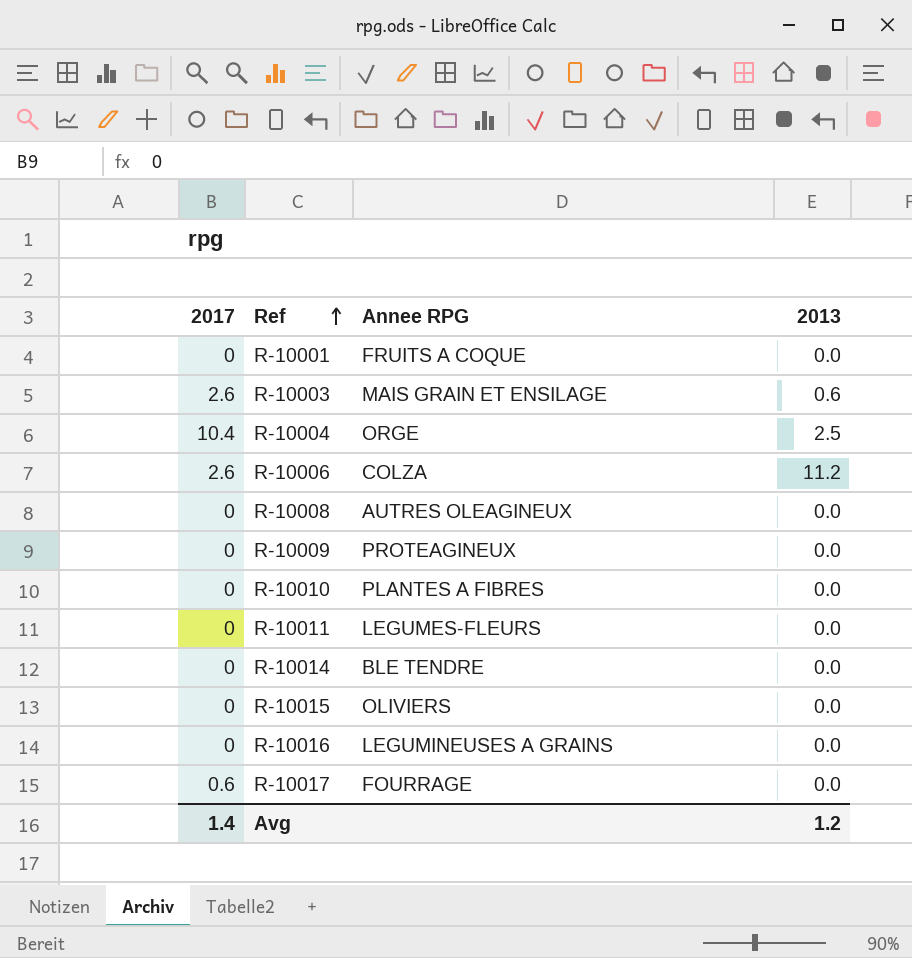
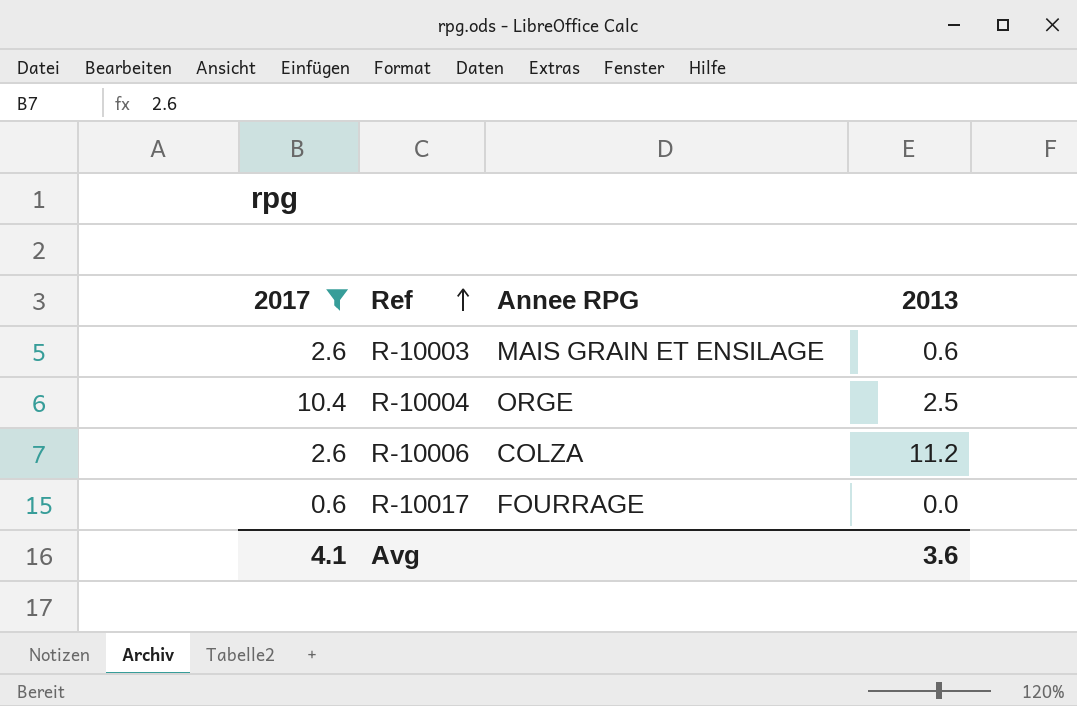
filter: none -> 2017 != 0
Avg | 2017: 1.4 -> 4.1
Avg | 2013: 1.2 -> 3.6

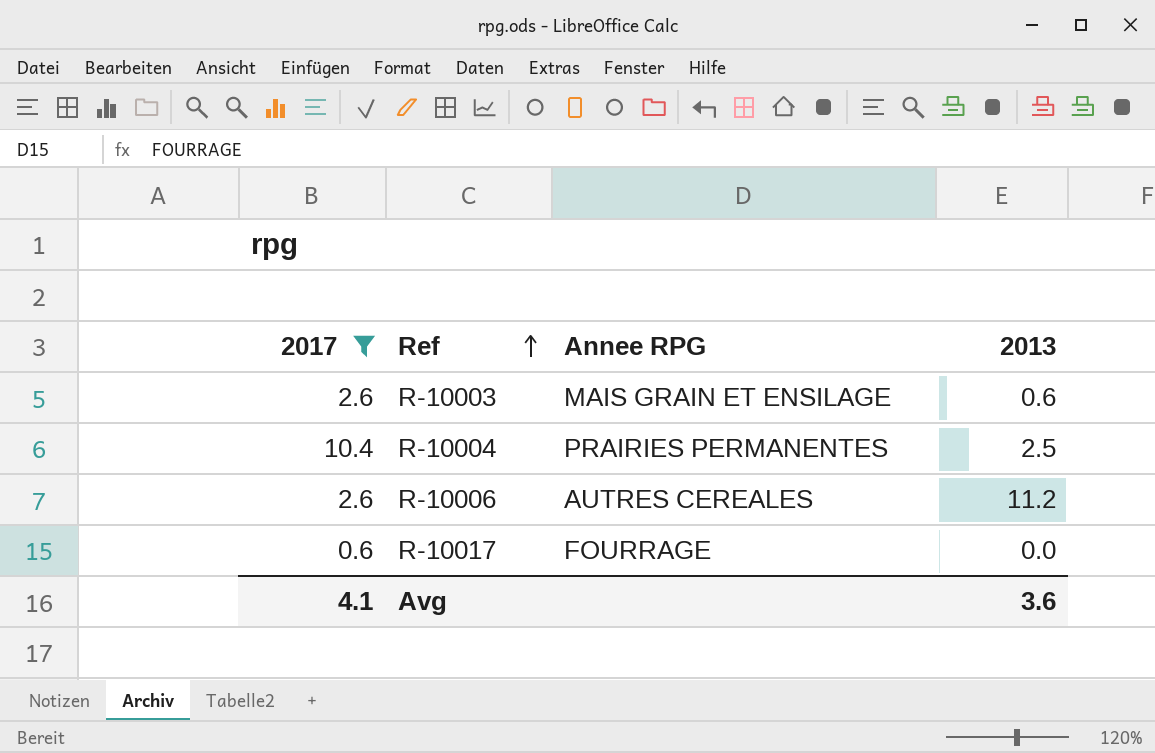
R-10004 | Annee RPG: ORGE -> PRAIRIES PERMANENTES
R-10006 | Annee RPG: COLZA -> AUTRES CEREALES

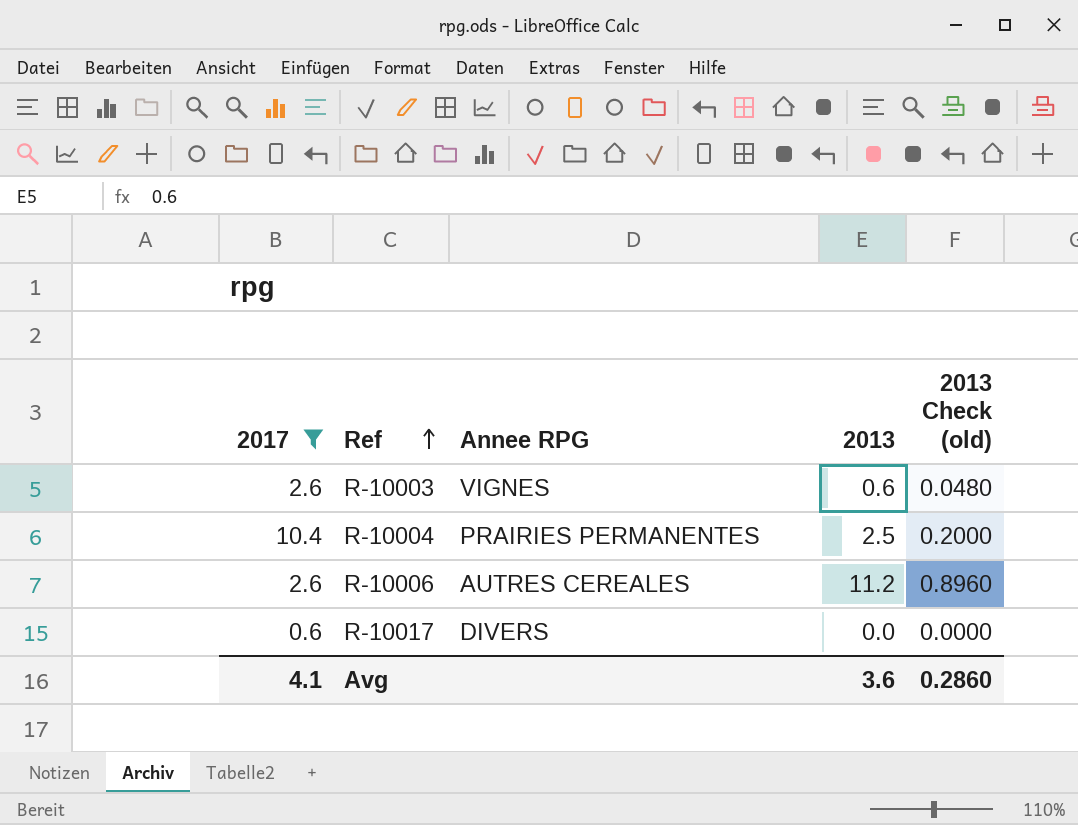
column 2013 Check (old) | formula: none -> [2013] * 0.08
R-10003 | Annee RPG: MAIS GRAIN ET ENSILAGE -> VIGNES
R-10017 | Annee RPG: FOURRAGE -> DIVERS

